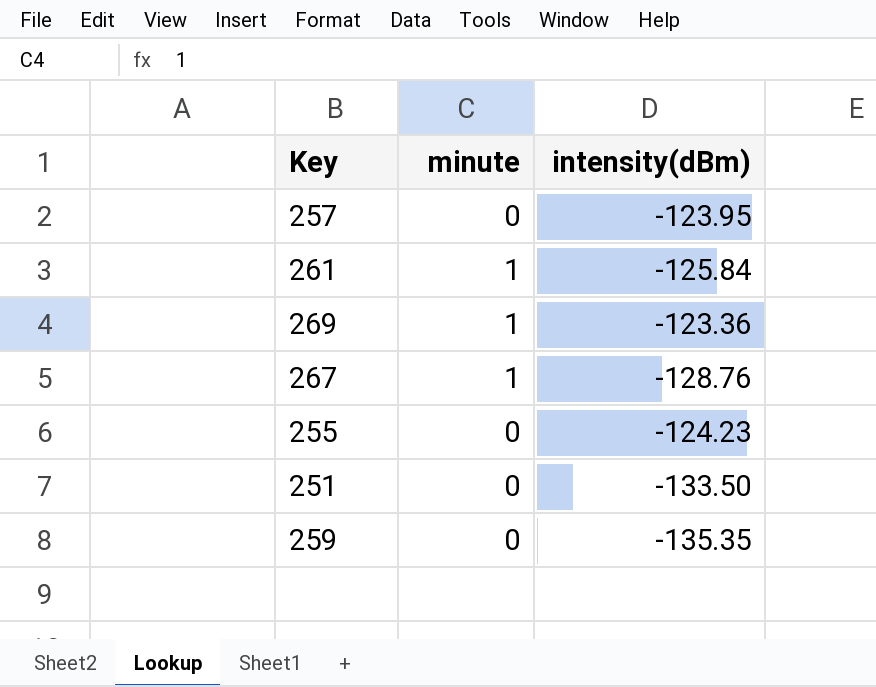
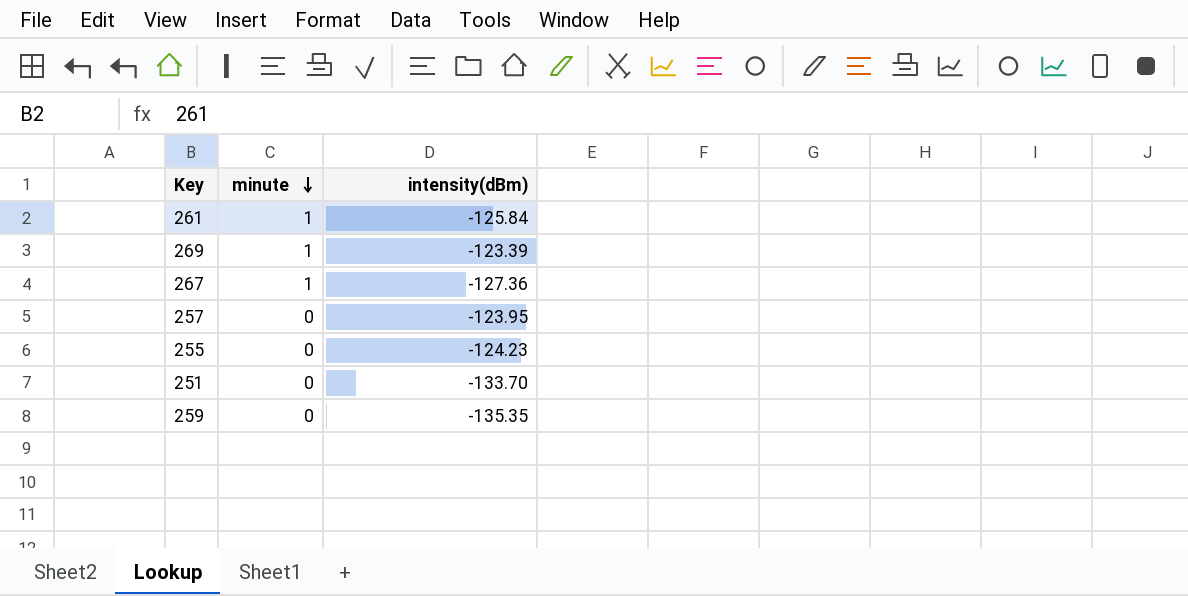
row order: none -> minute descending
269 | intensity(dBm): -123.36 -> -123.39
267 | intensity(dBm): -128.76 -> -127.36
251 | intensity(dBm): -133.50 -> -133.70

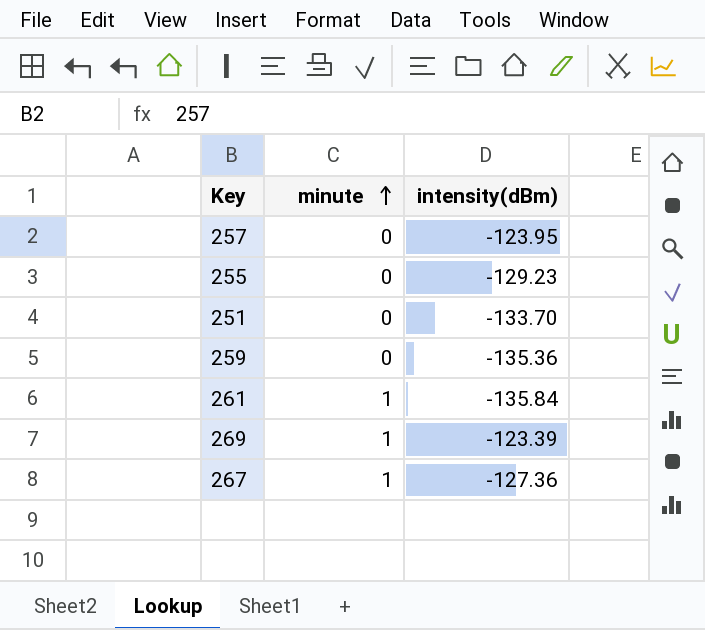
row order: minute descending -> minute ascending
255 | intensity(dBm): -124.23 -> -129.23
259 | intensity(dBm): -135.35 -> -135.36
261 | intensity(dBm): -125.84 -> -135.84

